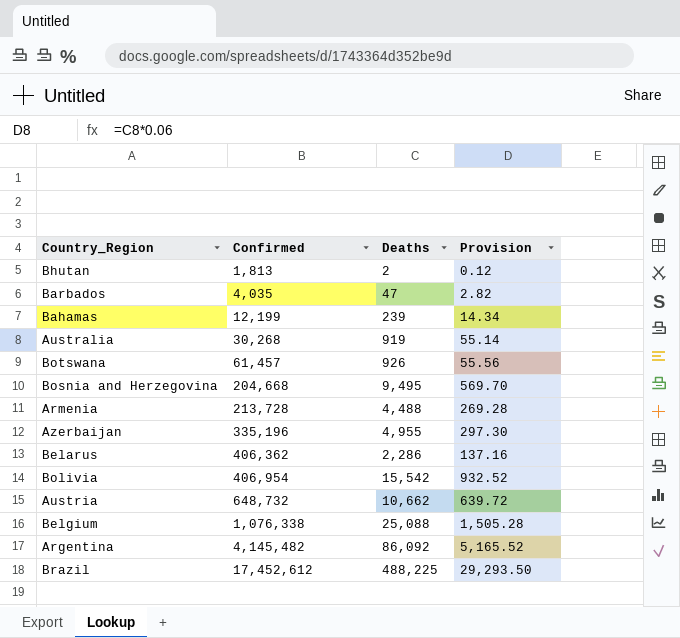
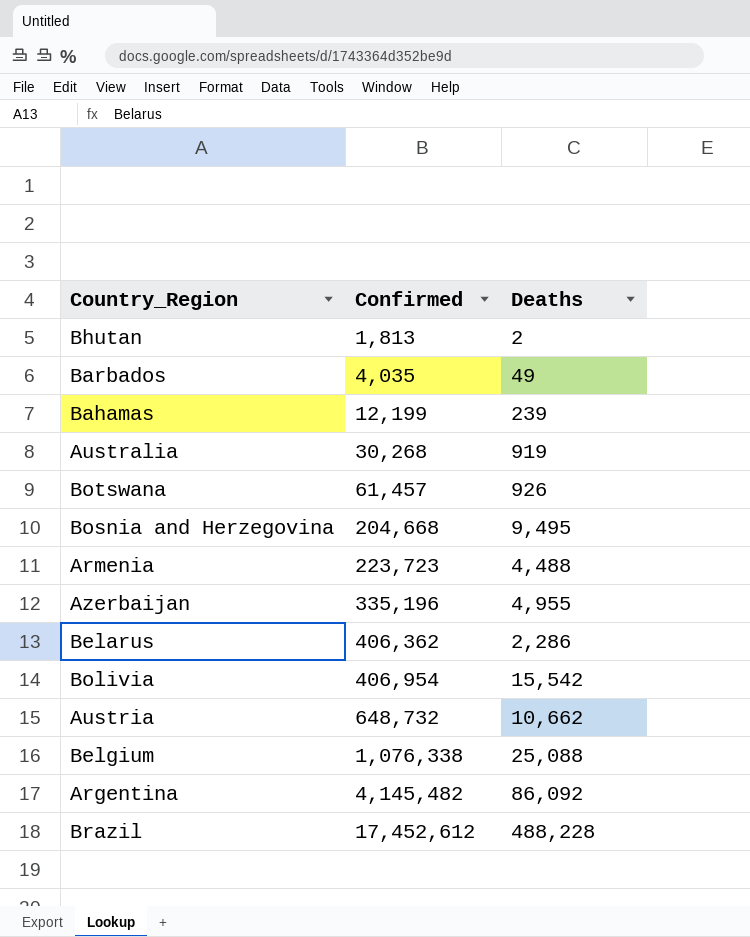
column Provision | formula: [Deaths] * 0.06 -> none
Barbados | Deaths: 47 -> 49
Armenia | Confirmed: 213,728 -> 223,723
Brazil | Deaths: 488,225 -> 488,228

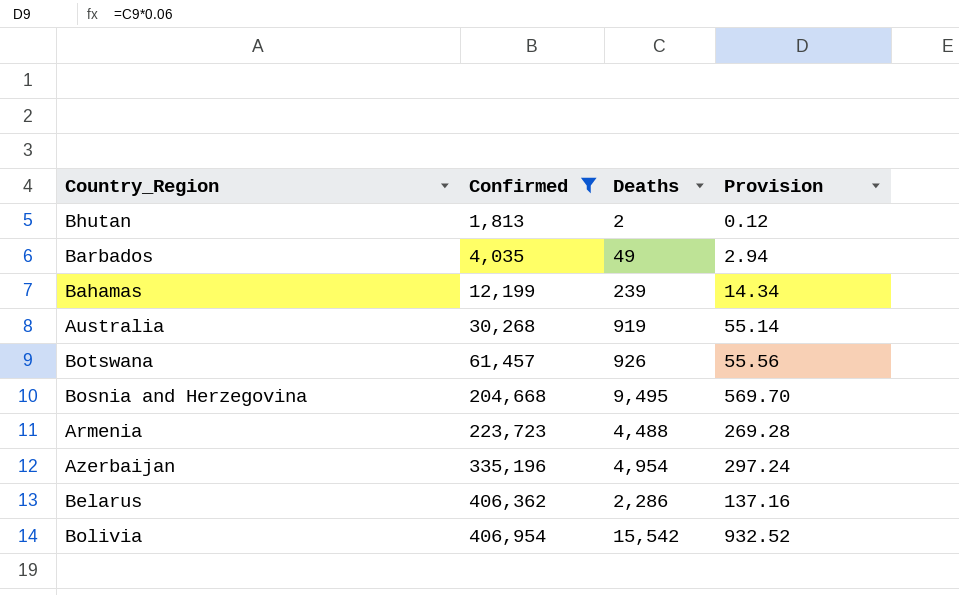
filter: none -> Confirmed <= 406,954
column Provision | formula: none -> [Deaths] * 0.06
Azerbaijan | Deaths: 4,955 -> 4,954

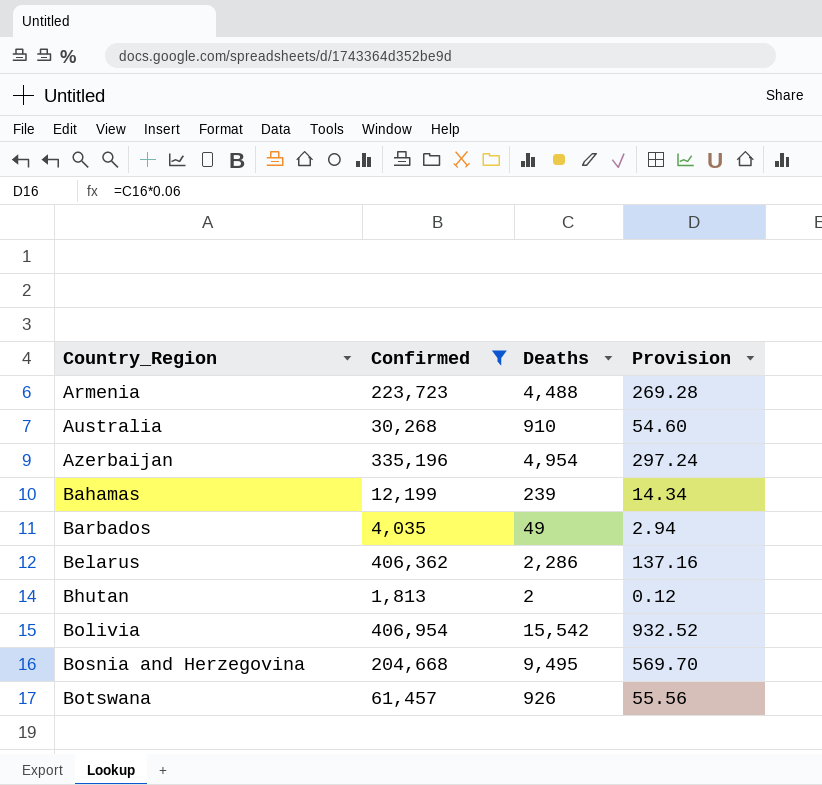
row order: Confirmed ascending -> Country_Region ascending
Australia | Deaths: 919 -> 910
Australia | Provision: 55.14 -> 54.60

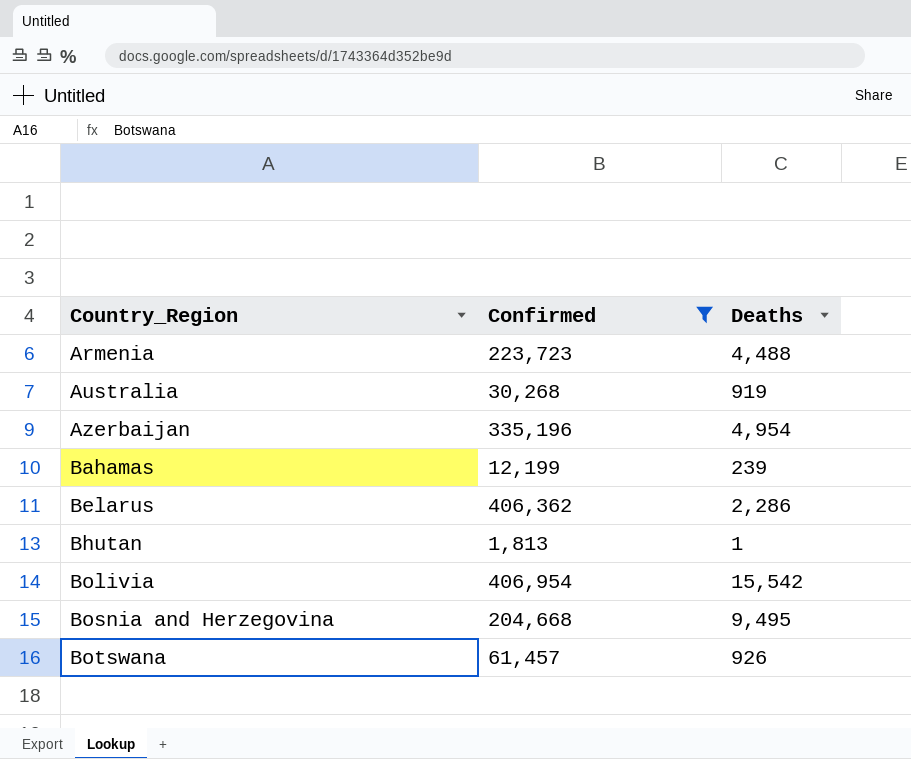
column Provision | formula: [Deaths] * 0.06 -> none
row Barbados: 4,035 | 49 | 2.94 -> none
Australia | Deaths: 910 -> 919
Bhutan | Deaths: 2 -> 1

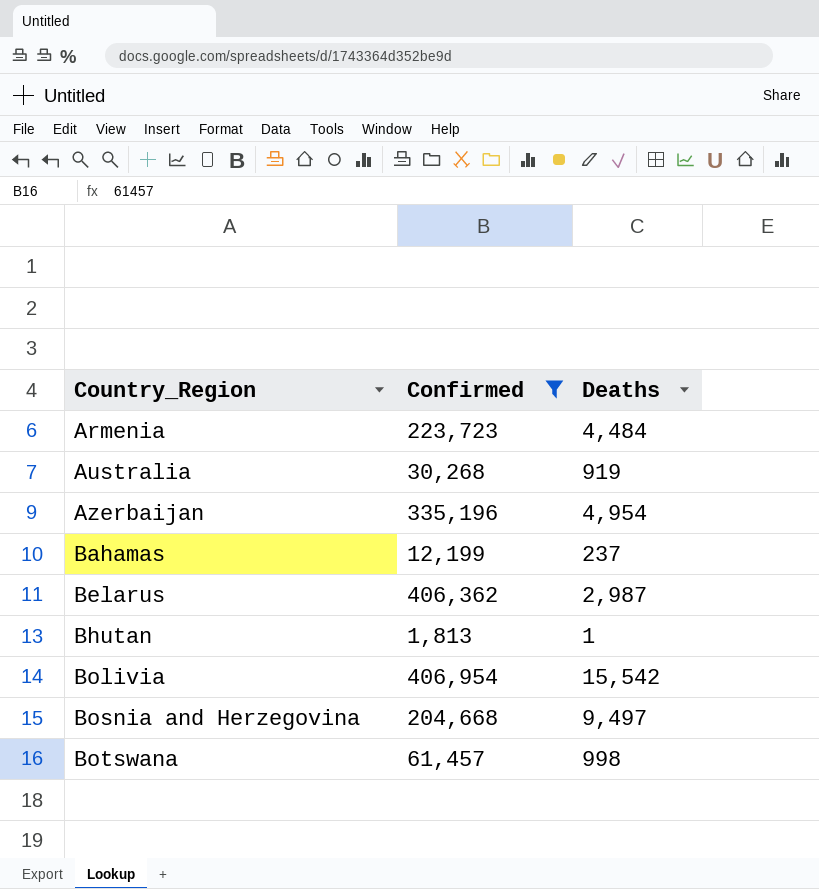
Armenia | Deaths: 4,488 -> 4,484
Bahamas | Deaths: 239 -> 237
Belarus | Deaths: 2,286 -> 2,987
Bosnia and Herzegovina | Deaths: 9,495 -> 9,497
Botswana | Deaths: 926 -> 998

